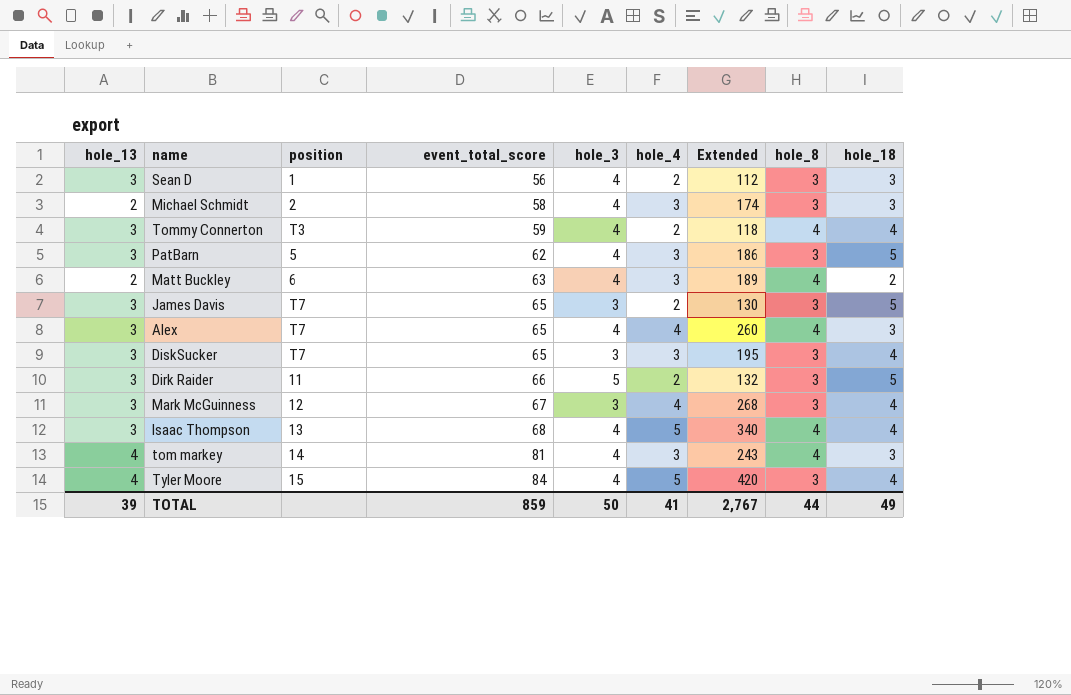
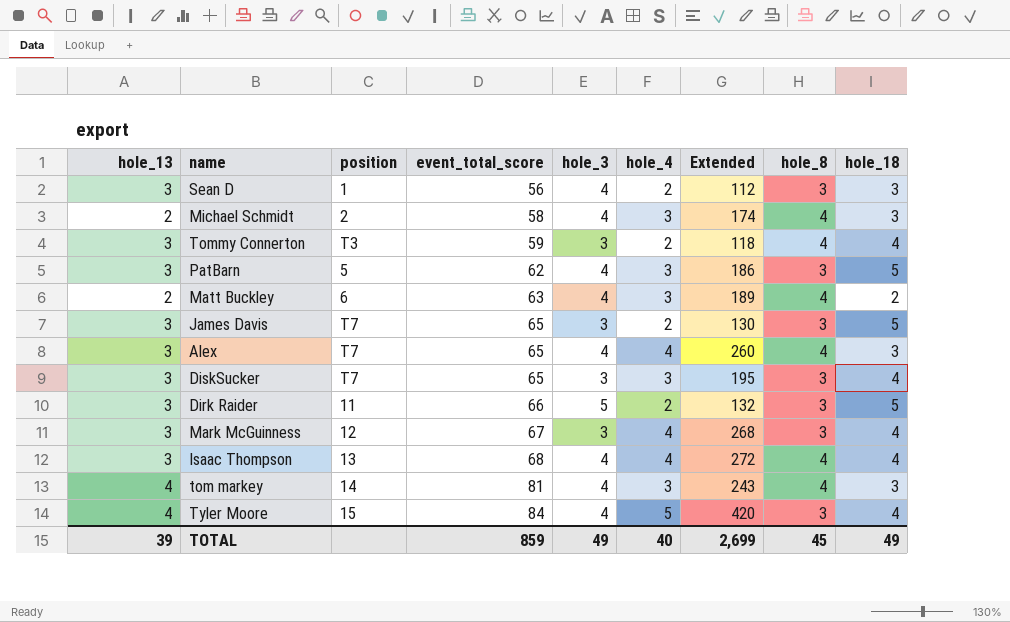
Michael Schmidt | hole_8: 3 -> 4
Tommy Connerton | hole_3: 4 -> 3
Isaac Thompson | hole_4: 5 -> 4
Isaac Thompson | Extended: 340 -> 272
TOTAL | hole_3: 50 -> 49
TOTAL | hole_4: 41 -> 40
TOTAL | Extended: 2,767 -> 2,699
TOTAL | hole_8: 44 -> 45

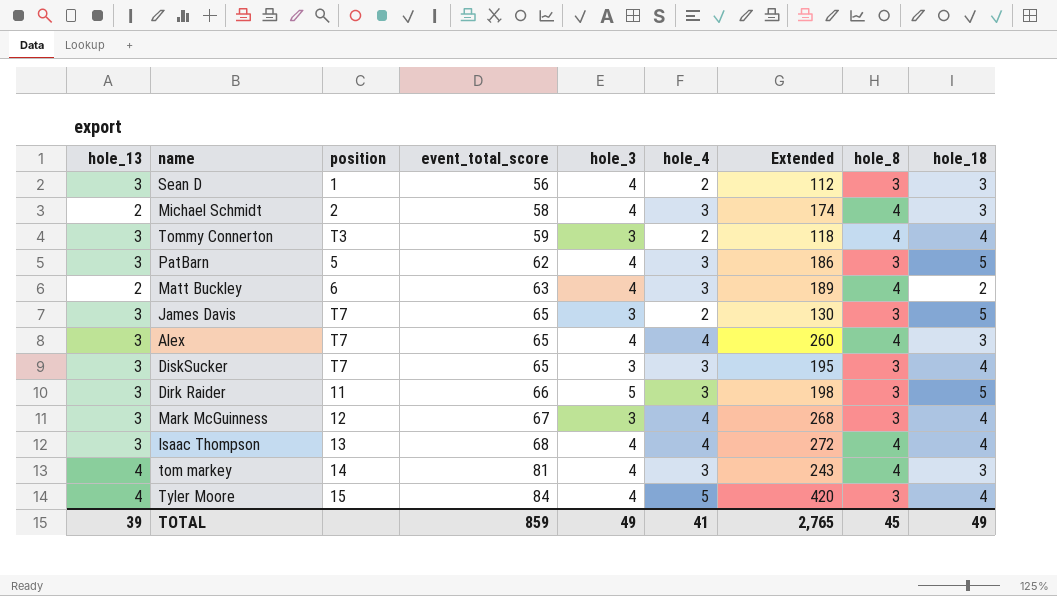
Dirk Raider | hole_4: 2 -> 3
Dirk Raider | Extended: 132 -> 198
TOTAL | hole_4: 40 -> 41
TOTAL | Extended: 2,699 -> 2,765

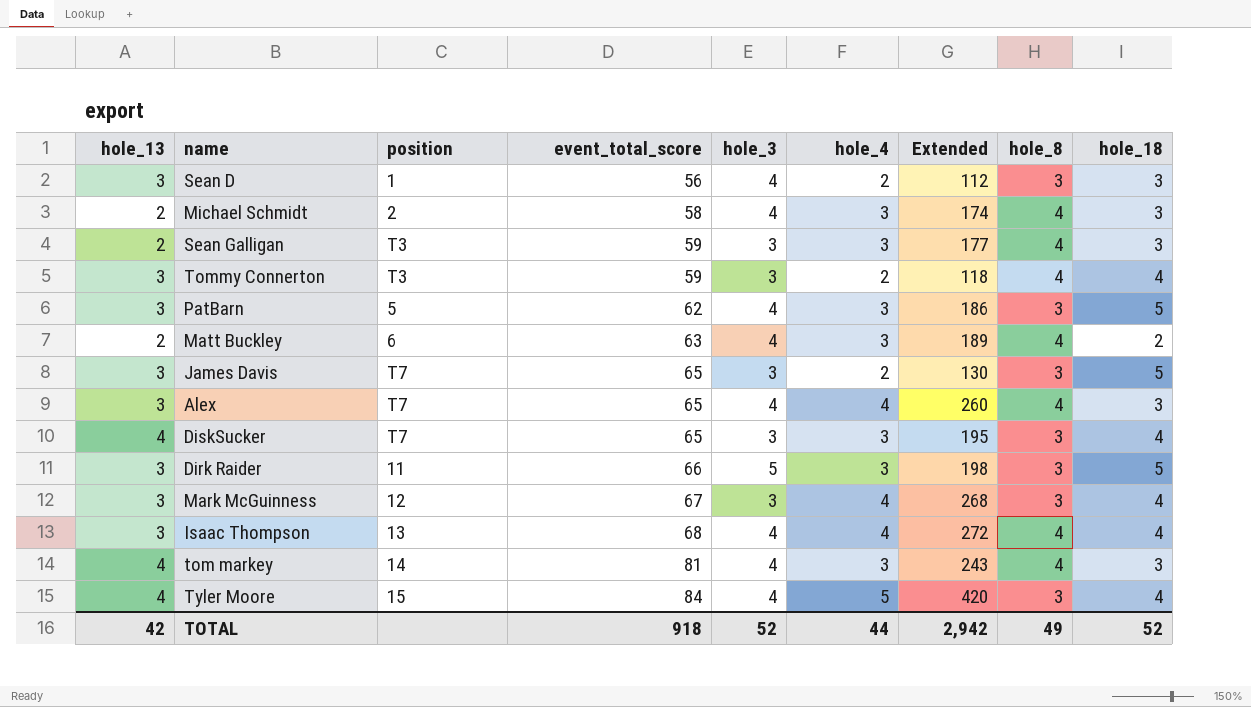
row Sean Galligan: none -> 2 | T3 | 59 | 3 | 3 | 177 | 4 | 3
DiskSucker | hole_13: 3 -> 4
TOTAL | hole_13: 39 -> 42
TOTAL | event_total_score: 859 -> 918
TOTAL | hole_3: 49 -> 52
TOTAL | hole_4: 41 -> 44
TOTAL | Extended: 2,765 -> 2,942
TOTAL | hole_8: 45 -> 49
TOTAL | hole_18: 49 -> 52

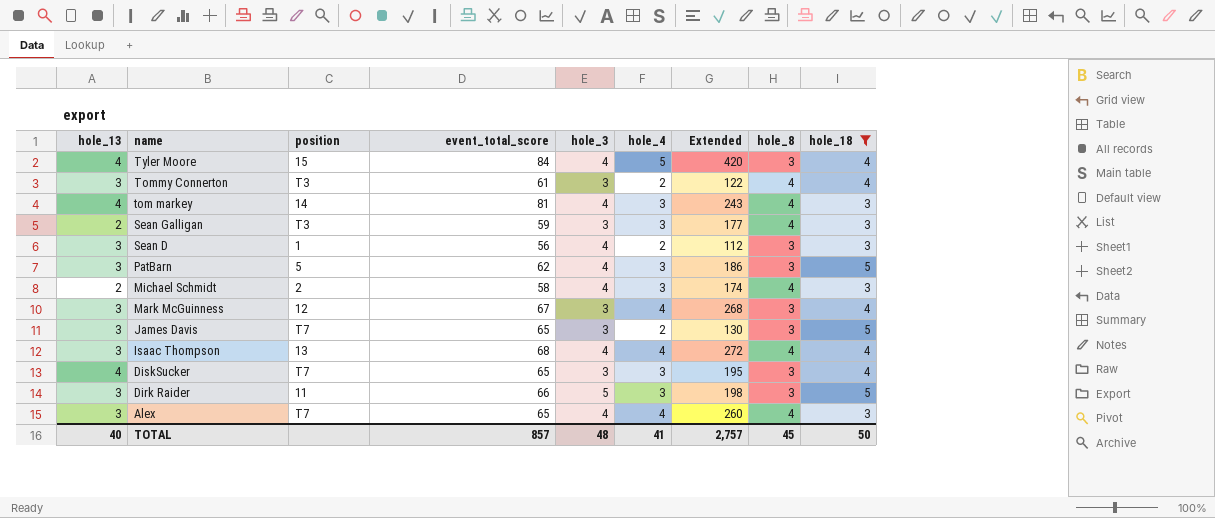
filter: none -> hole_18 != 2
row order: event_total_score ascending -> name descending
Tommy Connerton | event_total_score: 59 -> 61
Tommy Connerton | Extended: 118 -> 122
TOTAL | hole_13: 42 -> 40
TOTAL | event_total_score: 918 -> 857
TOTAL | hole_3: 52 -> 48
TOTAL | hole_4: 44 -> 41
TOTAL | Extended: 2,942 -> 2,757
TOTAL | hole_8: 49 -> 45
TOTAL | hole_18: 52 -> 50

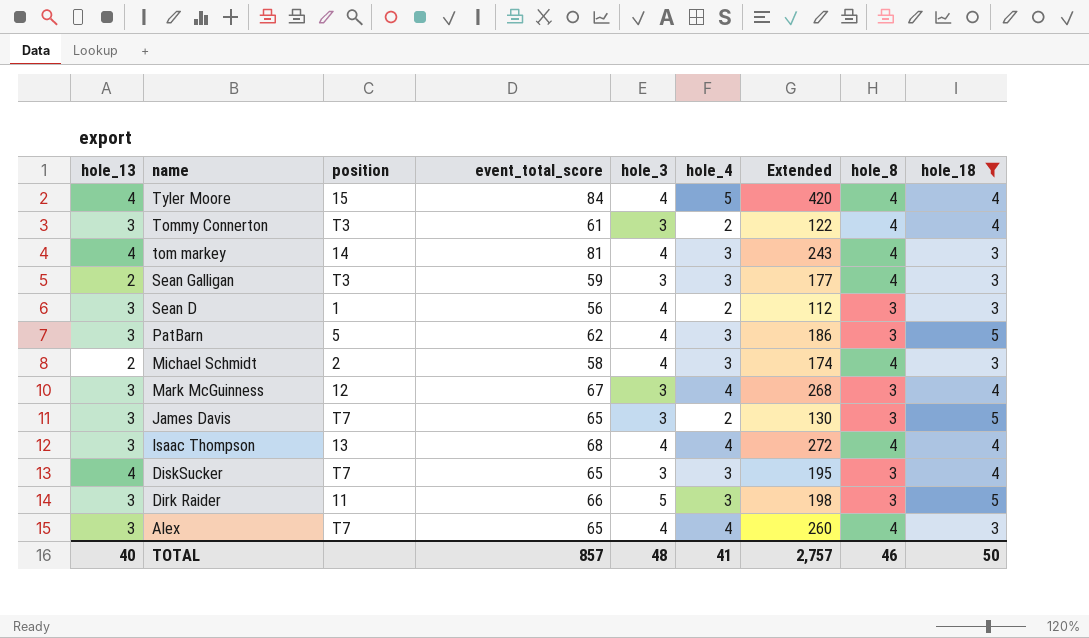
Tyler Moore | hole_8: 3 -> 4
TOTAL | hole_8: 45 -> 46

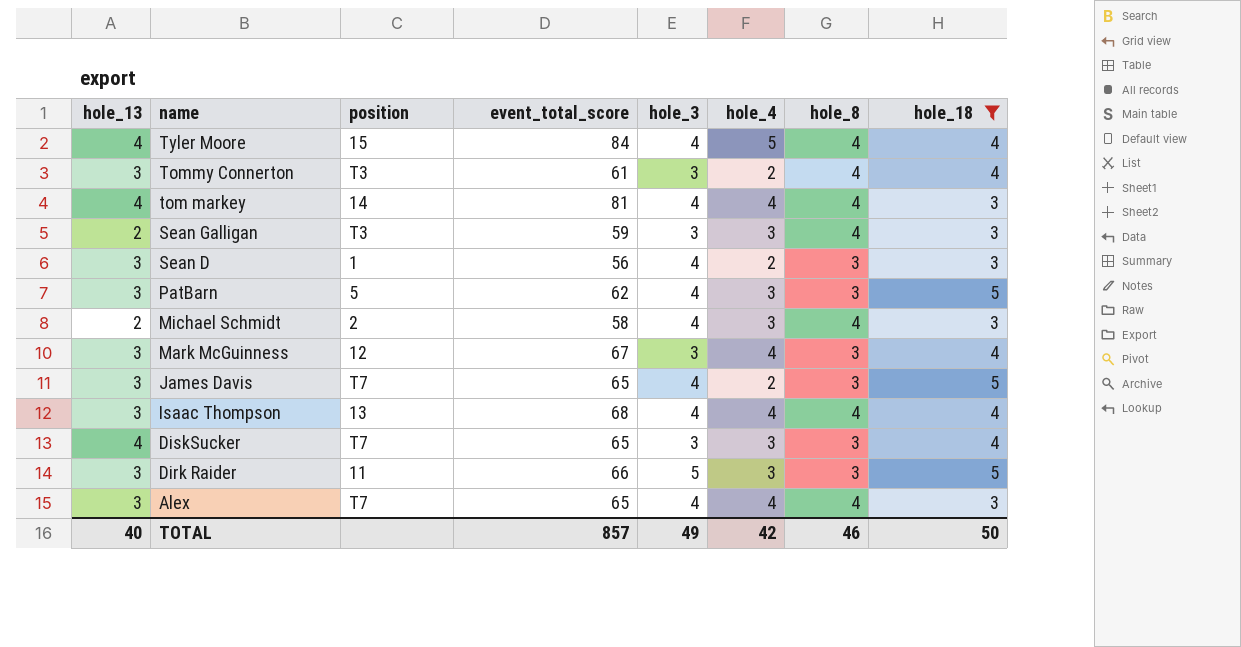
column Extended | formula: [event_total_score] * [hole_4] -> none
tom markey | hole_4: 3 -> 4
James Davis | hole_3: 3 -> 4
TOTAL | hole_3: 48 -> 49
TOTAL | hole_4: 41 -> 42

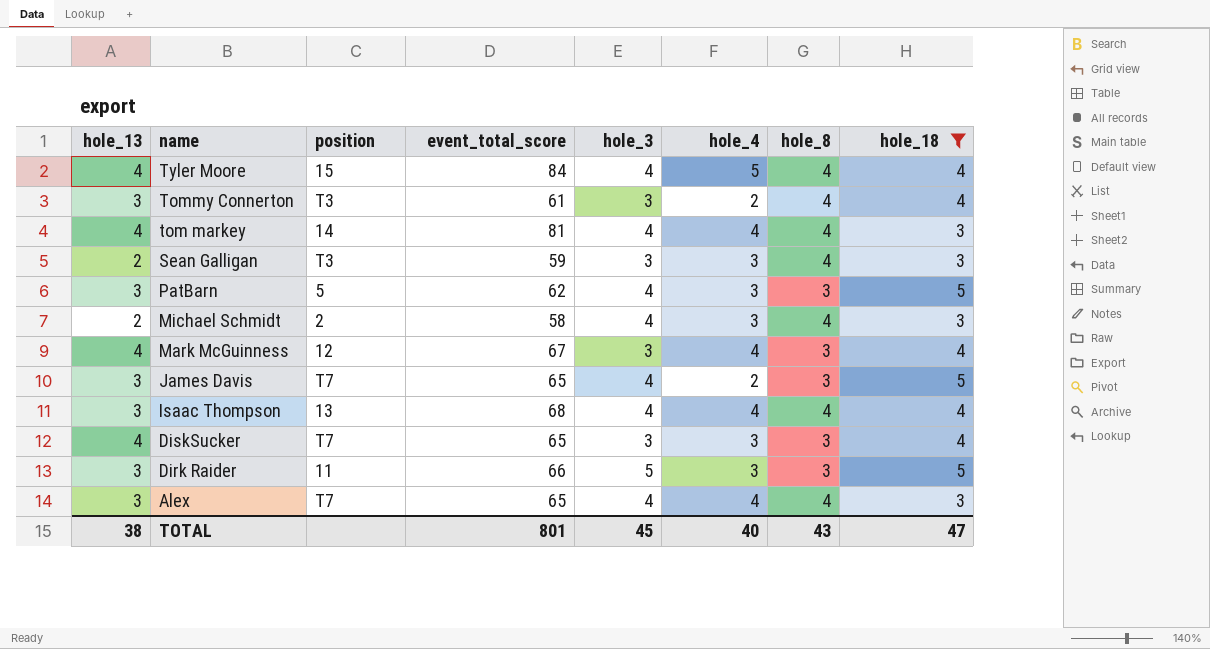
row Sean D: 3 | 1 | 56 | 4 | 2 | 3 | 3 -> none
Mark McGuinness | hole_13: 3 -> 4
TOTAL | hole_13: 40 -> 38
TOTAL | event_total_score: 857 -> 801
TOTAL | hole_3: 49 -> 45
TOTAL | hole_4: 42 -> 40
TOTAL | hole_8: 46 -> 43
TOTAL | hole_18: 50 -> 47

